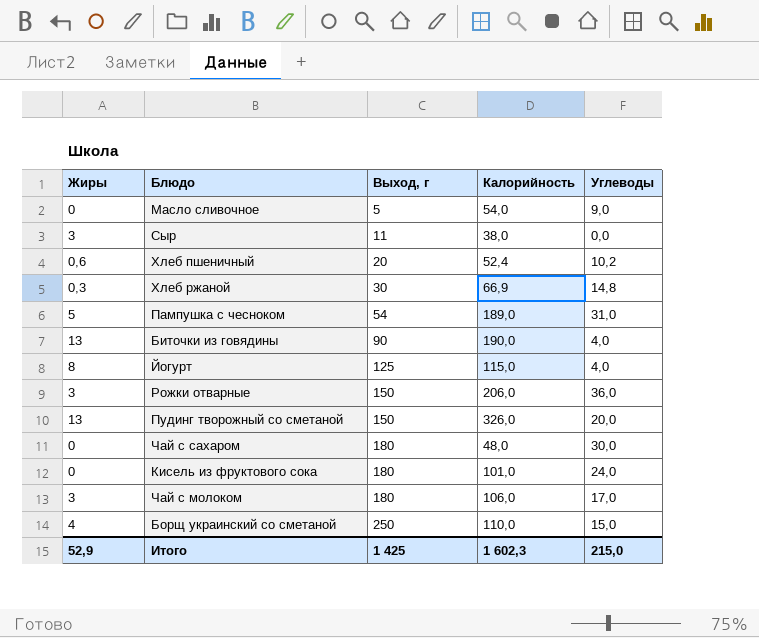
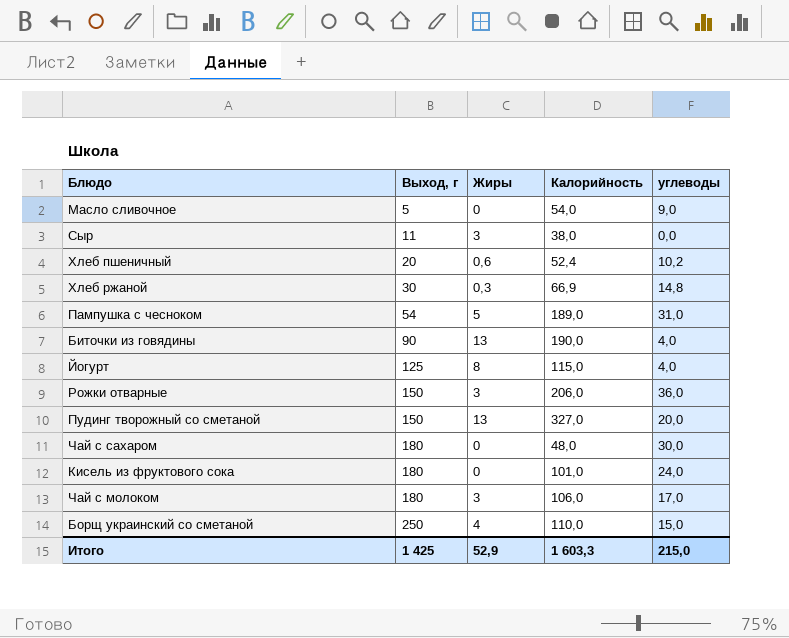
column Жиры | position: 1 -> 3
column name: Углеводы -> углеводы
Пудинг творожный со сметаной | Калорийность: 326,0 -> 327,0
Итого | Калорийность: 1 602,3 -> 1 603,3

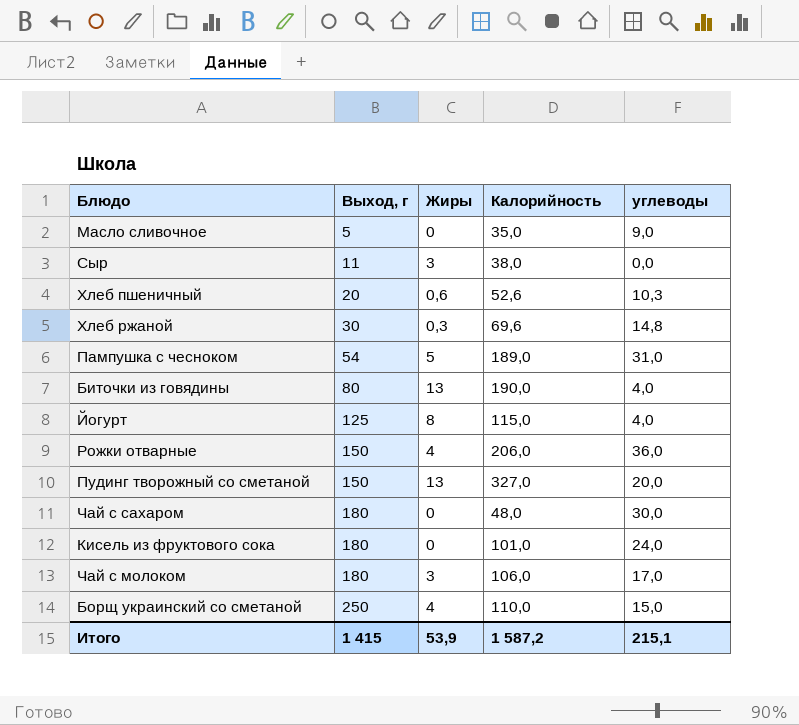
Масло сливочное | Калорийность: 54,0 -> 35,0
Хлеб пшеничный | Калорийность: 52,4 -> 52,6
Хлеб пшеничный | углеводы: 10,2 -> 10,3
Хлеб ржаной | Калорийность: 66,9 -> 69,6
Биточки из говядины | Выход, г: 90 -> 80
Рожки отварные | Жиры: 3 -> 4
Итого | Выход, г: 1 425 -> 1 415
Итого | Жиры: 52,9 -> 53,9
Итого | Калорийность: 1 603,3 -> 1 587,2
Итого | углеводы: 215,0 -> 215,1

